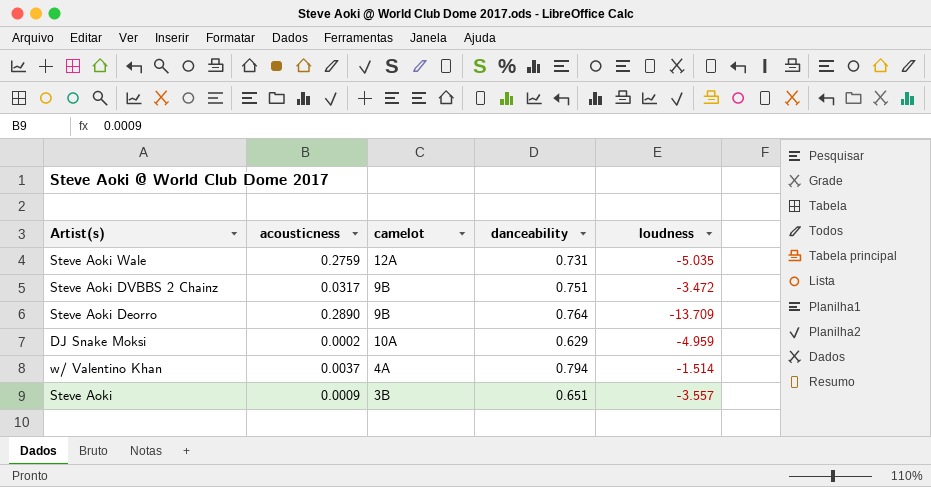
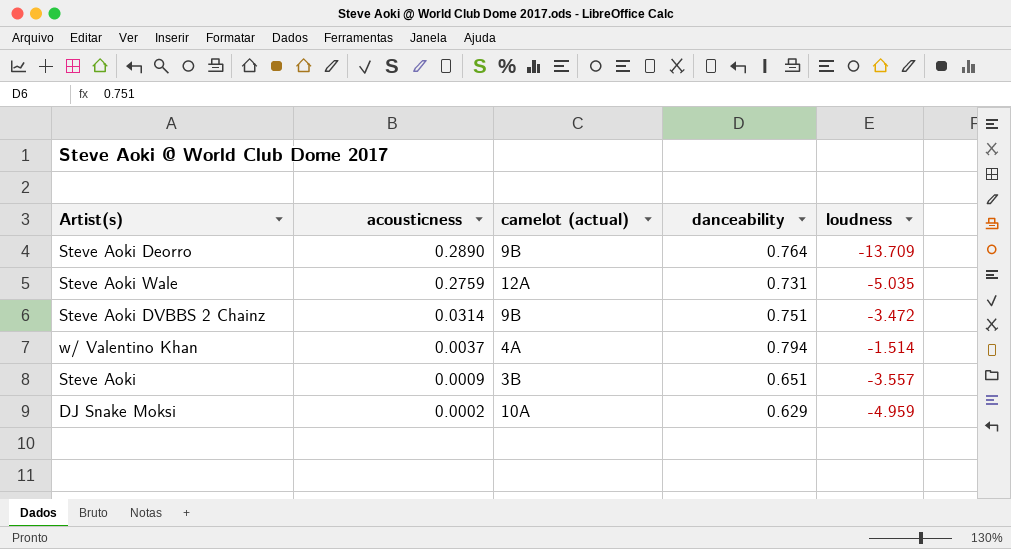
row order: none -> acousticness descending
column name: camelot -> camelot (actual)
Steve Aoki DVBBS 2 Chainz | acousticness: 0.0317 -> 0.0314

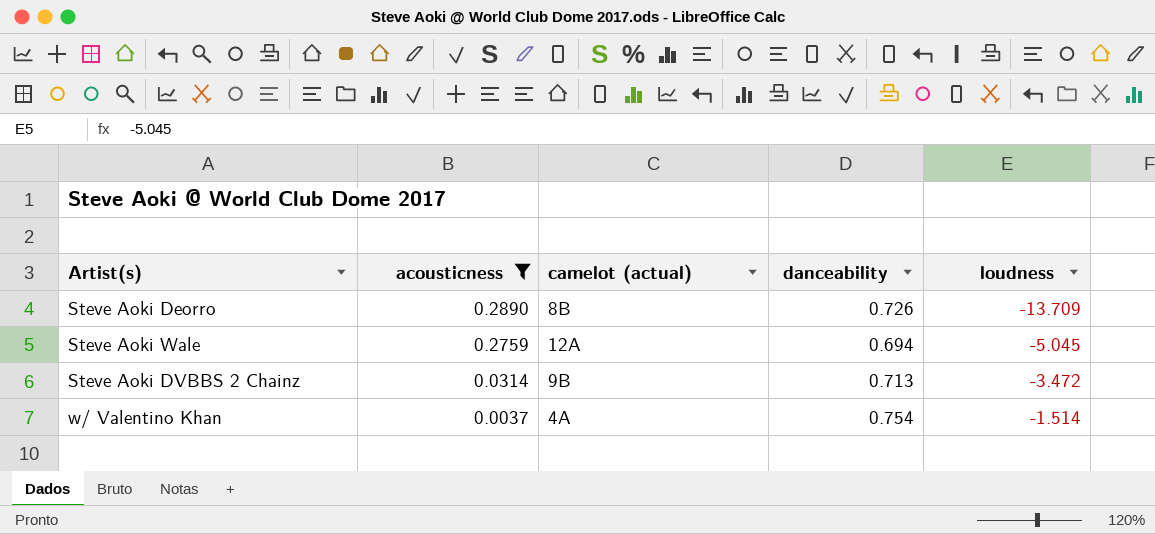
filter: none -> acousticness >= 0.0037
Steve Aoki Deorro | camelot (actual): 9B -> 8B
Steve Aoki Deorro | danceability: 0.764 -> 0.726
Steve Aoki Wale | danceability: 0.731 -> 0.694
Steve Aoki Wale | loudness: -5.035 -> -5.045
Steve Aoki DVBBS 2 Chainz | danceability: 0.751 -> 0.713
w/ Valentino Khan | danceability: 0.794 -> 0.754

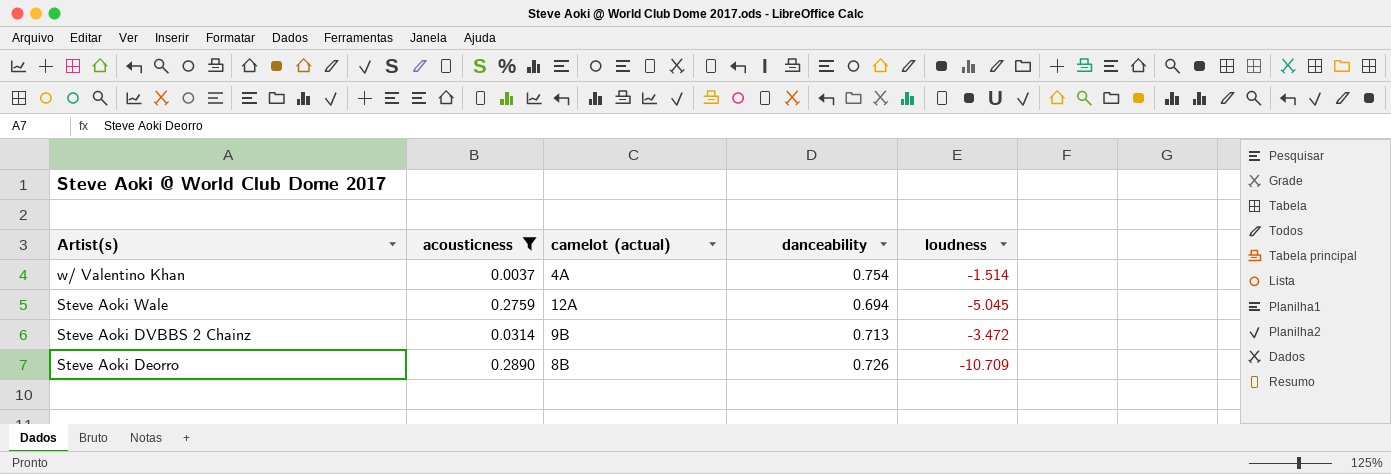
row order: acousticness descending -> Artist(s) descending
Steve Aoki Deorro | loudness: -13.709 -> -10.709

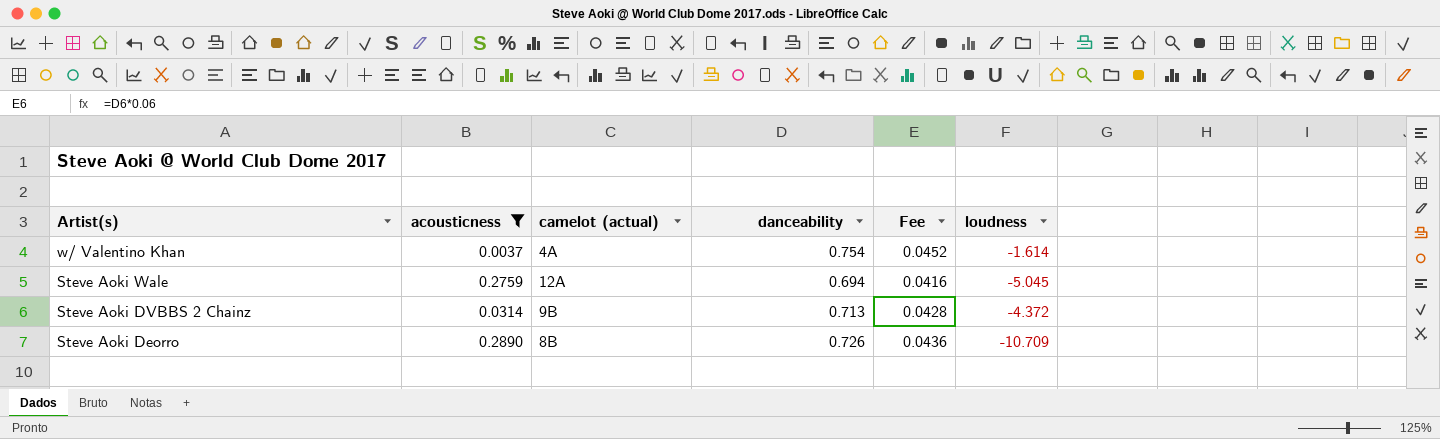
column Fee | formula: none -> [danceability] * 0.06
w/ Valentino Khan | loudness: -1.514 -> -1.614
Steve Aoki DVBBS 2 Chainz | loudness: -3.472 -> -4.372

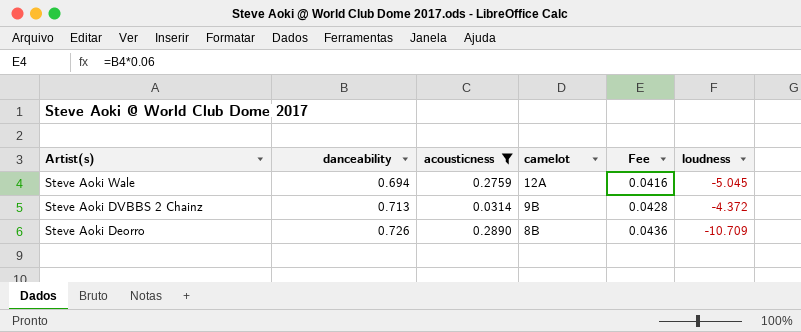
column danceability | position: 4 -> 2
column name: camelot (actual) -> camelot
row w/ Valentino Khan: 0.0037 | 4A | 0.754 | 0.0452 | -1.614 -> none

